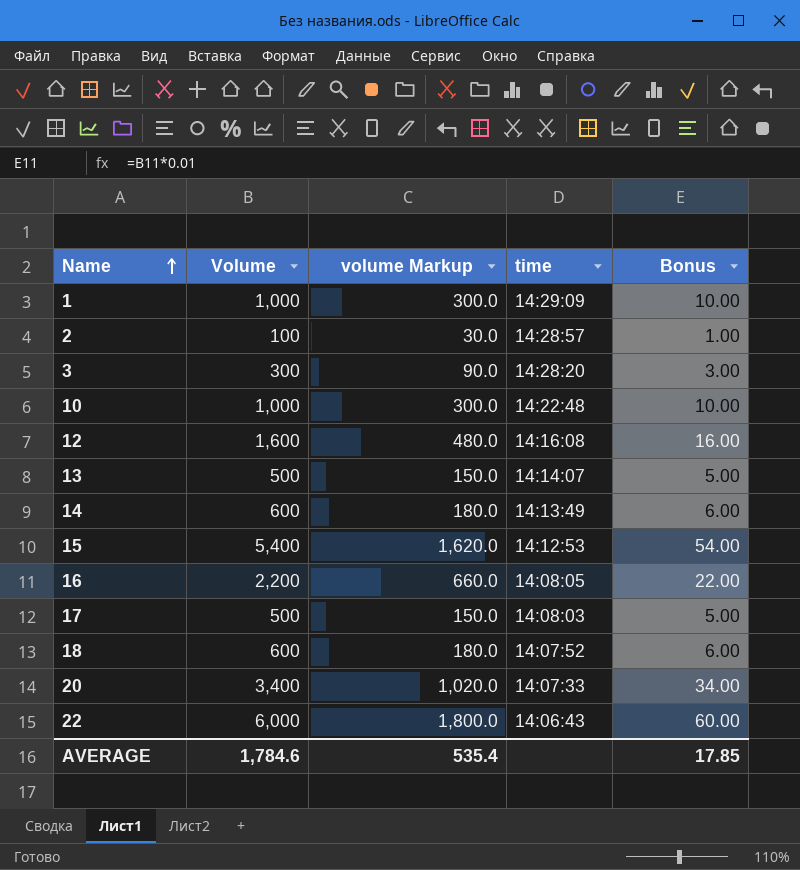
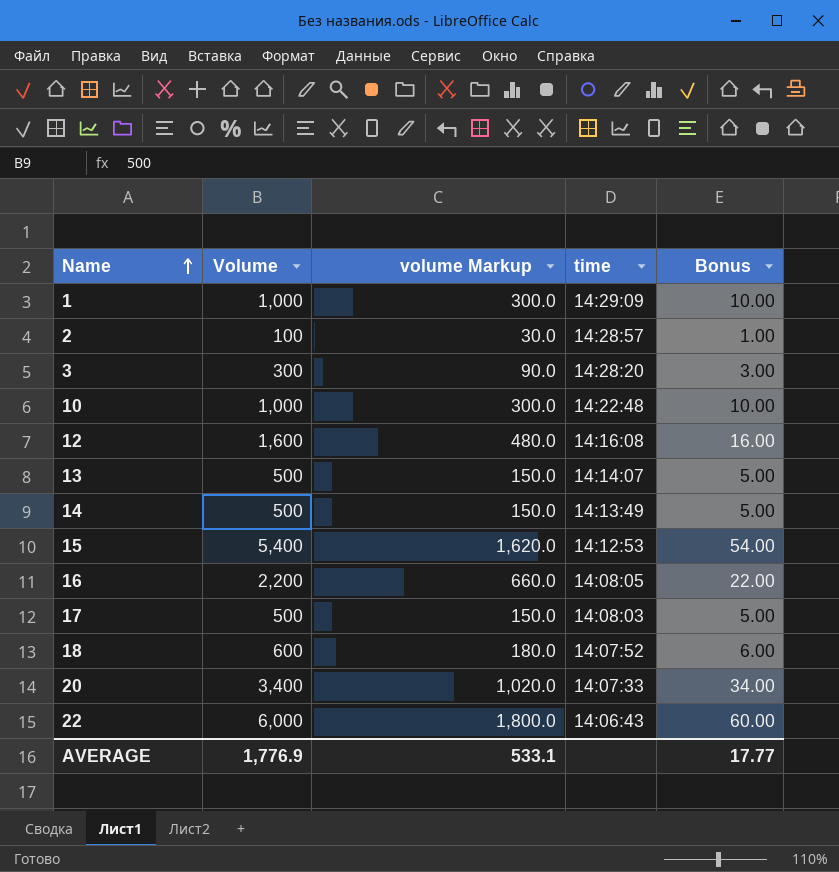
14 | Volume: 600 -> 500
14 | volume Markup: 180.0 -> 150.0
14 | Bonus: 6.00 -> 5.00
AVERAGE | Volume: 1,784.6 -> 1,776.9
AVERAGE | volume Markup: 535.4 -> 533.1
AVERAGE | Bonus: 17.85 -> 17.77

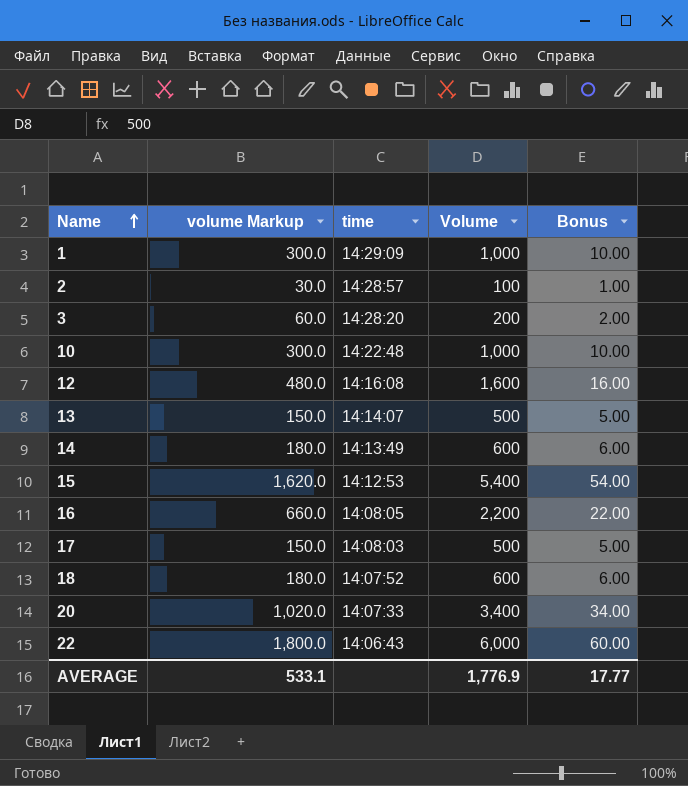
column Volume | position: 2 -> 4
3 | volume Markup: 90.0 -> 60.0
3 | Volume: 300 -> 200
3 | Bonus: 3.00 -> 2.00
14 | volume Markup: 150.0 -> 180.0
14 | Volume: 500 -> 600
14 | Bonus: 5.00 -> 6.00

